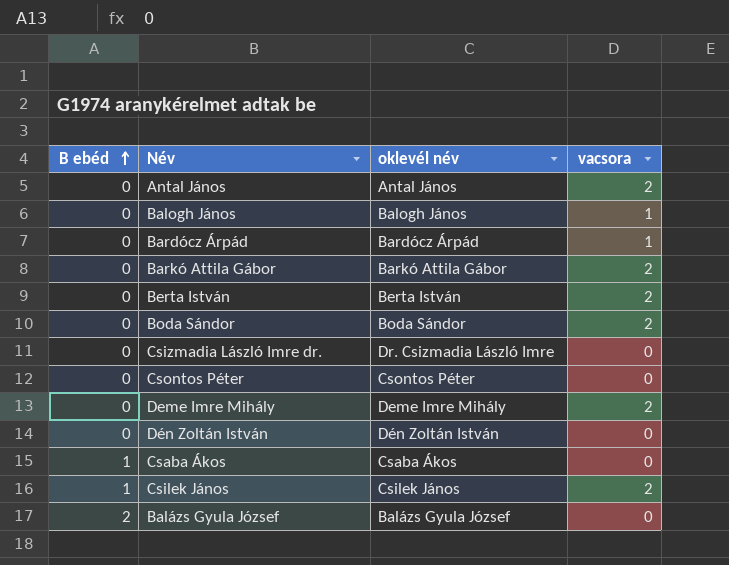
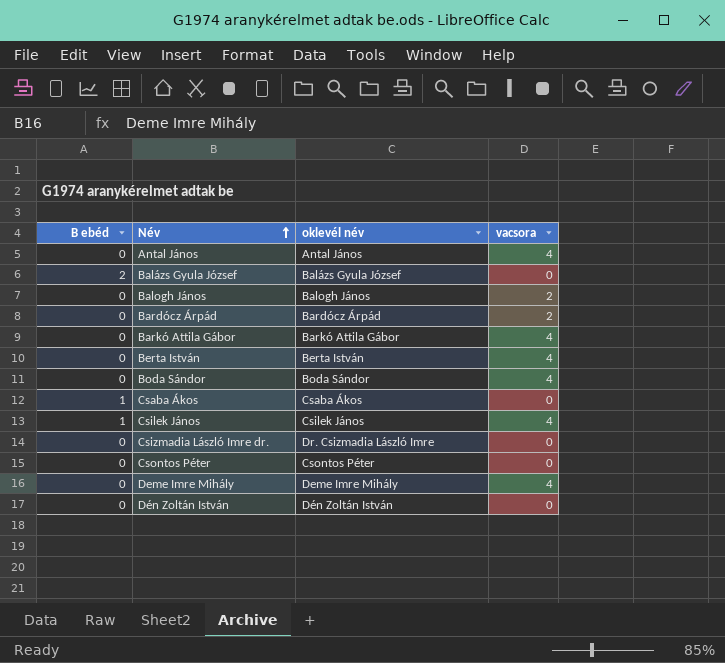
row order: B ebéd ascending -> Név ascending
Antal János | vacsora: 2 -> 4
Balogh János | vacsora: 1 -> 2
Bardócz Árpád | vacsora: 1 -> 2
Barkó Attila Gábor | vacsora: 2 -> 4
Berta István | vacsora: 2 -> 4
Boda Sándor | vacsora: 2 -> 4
Csilek János | vacsora: 2 -> 4
Deme Imre Mihály | vacsora: 2 -> 4

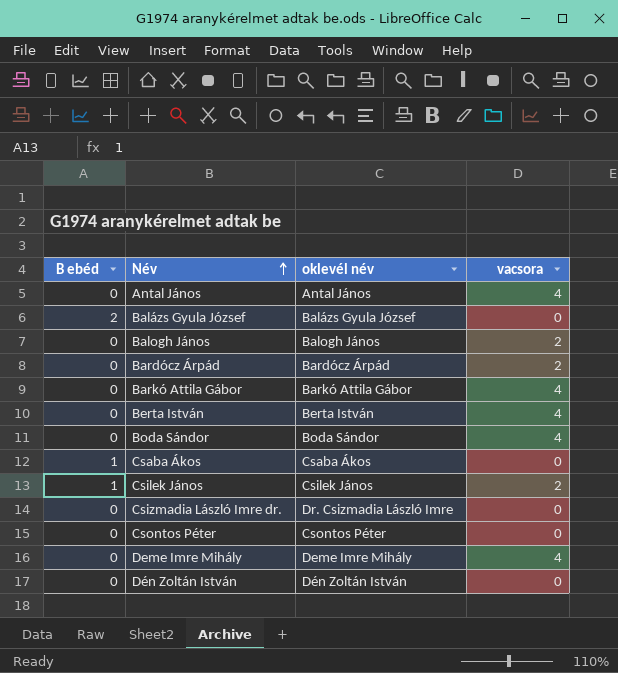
Csilek János | vacsora: 4 -> 2

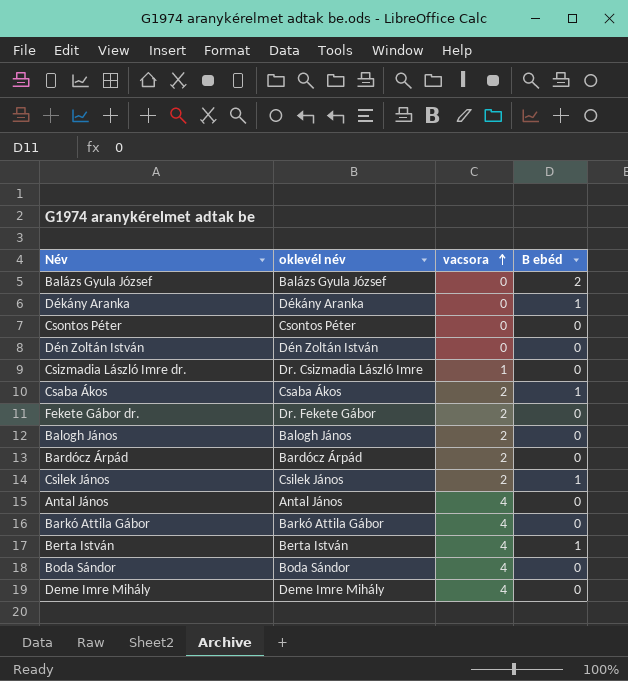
row order: Név ascending -> vacsora ascending
column B ebéd | position: 1 -> 4
row Dékány Aranka: none -> Dékány Aranka | 0 | 1
Csizmadia László Imre dr. | vacsora: 0 -> 1
Csaba Ákos | vacsora: 0 -> 2
row Fekete Gábor dr.: none -> Dr. Fekete Gábor | 2 | 0
Berta István | B ebéd: 0 -> 1

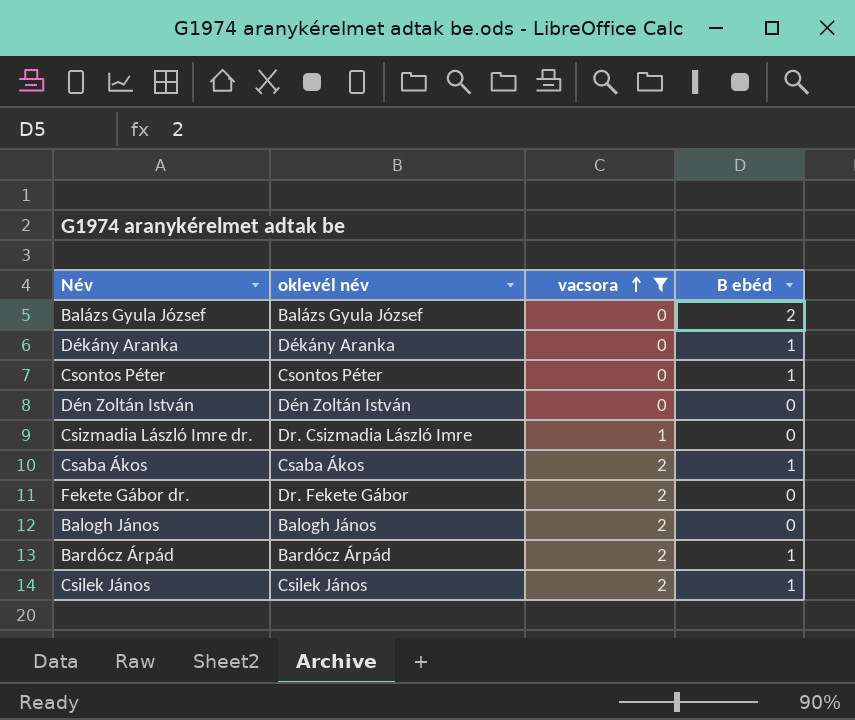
filter: none -> vacsora != 4
Csontos Péter | B ebéd: 0 -> 1
Bardócz Árpád | B ebéd: 0 -> 1

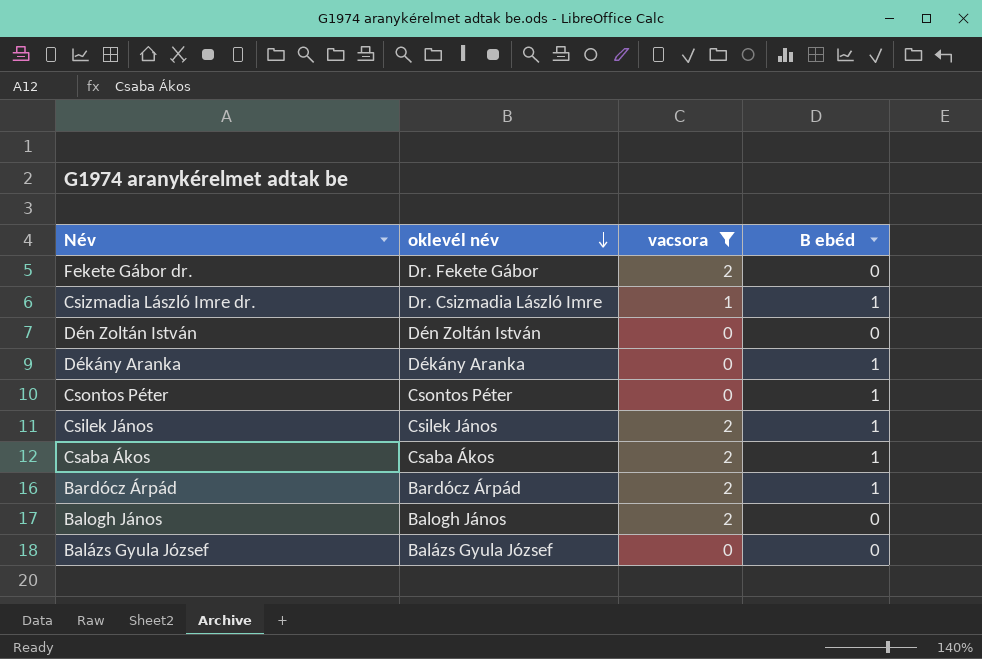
row order: vacsora ascending -> oklevél név descending
Csizmadia László Imre dr. | B ebéd: 0 -> 1
Balázs Gyula József | B ebéd: 2 -> 0

